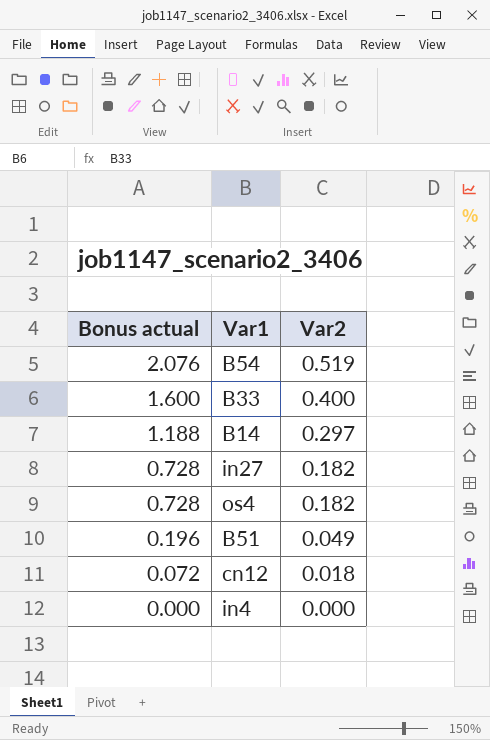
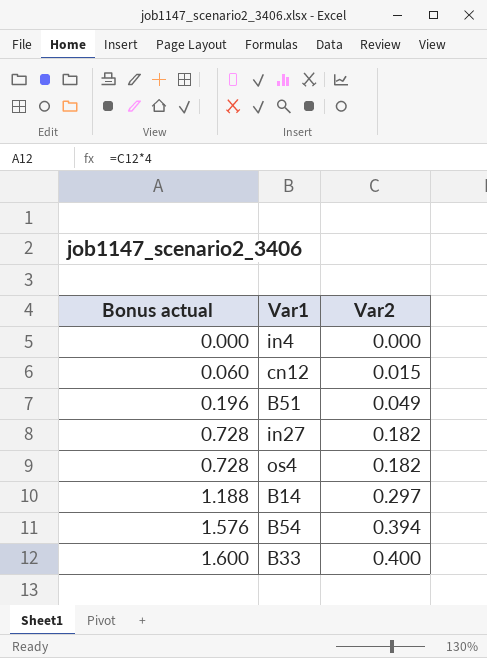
row order: Bonus actual descending -> Bonus actual ascending
cn12 | Bonus actual: 0.072 -> 0.060
cn12 | Var2: 0.018 -> 0.015
B54 | Bonus actual: 2.076 -> 1.576
B54 | Var2: 0.519 -> 0.394

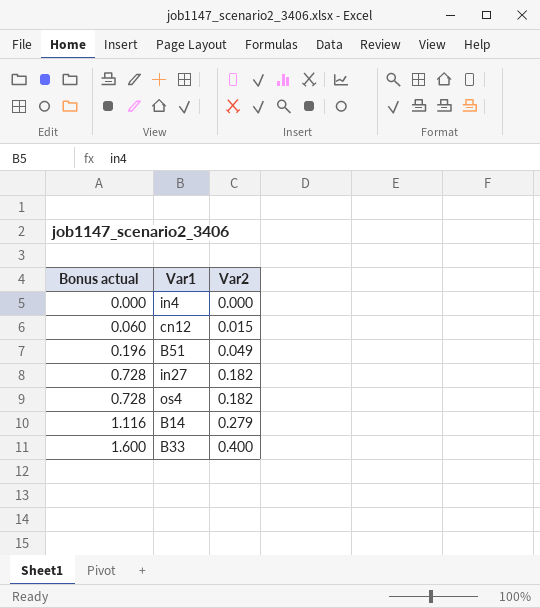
row B54: 1.576 | 0.394 -> none
B14 | Bonus actual: 1.188 -> 1.116
B14 | Var2: 0.297 -> 0.279

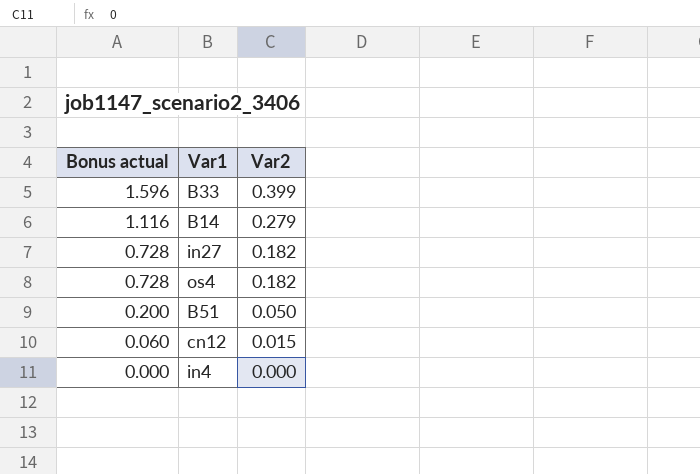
row order: Bonus actual ascending -> Bonus actual descending
B33 | Bonus actual: 1.600 -> 1.596
B33 | Var2: 0.400 -> 0.399
B51 | Bonus actual: 0.196 -> 0.200
B51 | Var2: 0.049 -> 0.050

